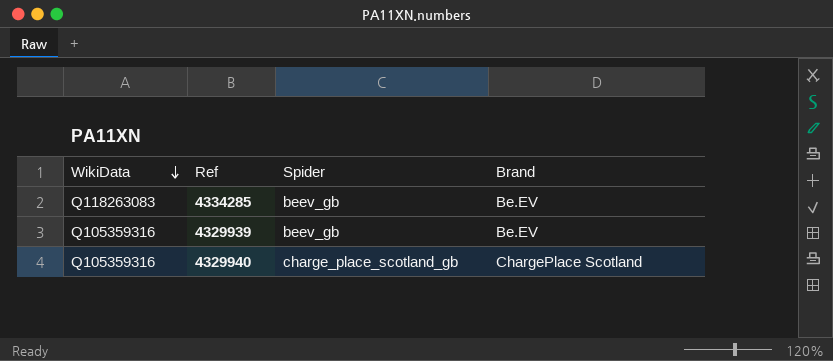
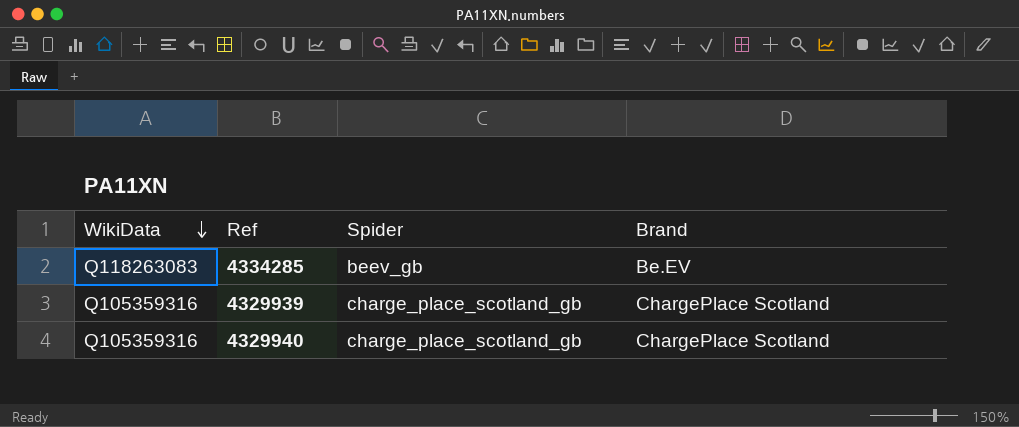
4329939 | Spider: beev_gb -> charge_place_scotland_gb
4329939 | Brand: Be.EV -> ChargePlace Scotland

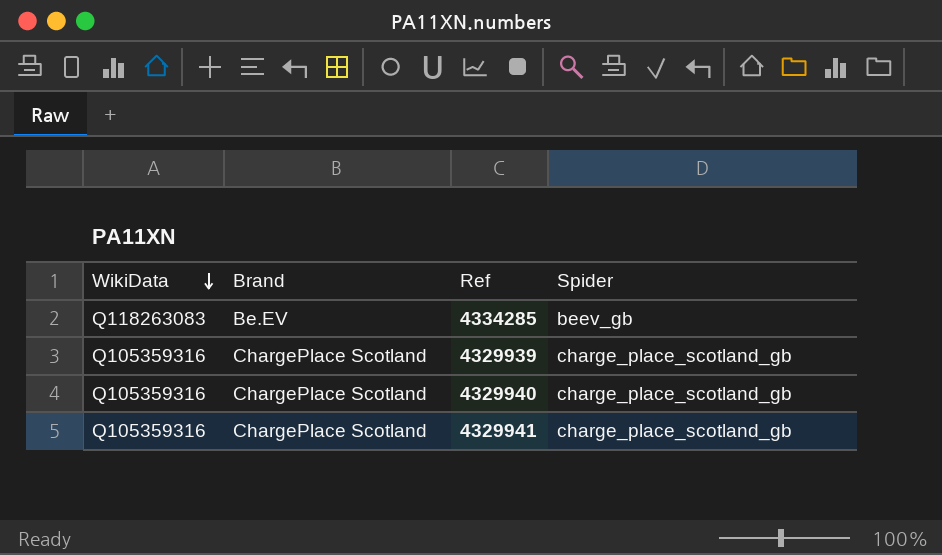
column Brand | position: 4 -> 2
row 4329941: none -> Q105359316 | ChargePlace Scotland | charge_place_scotland_gb

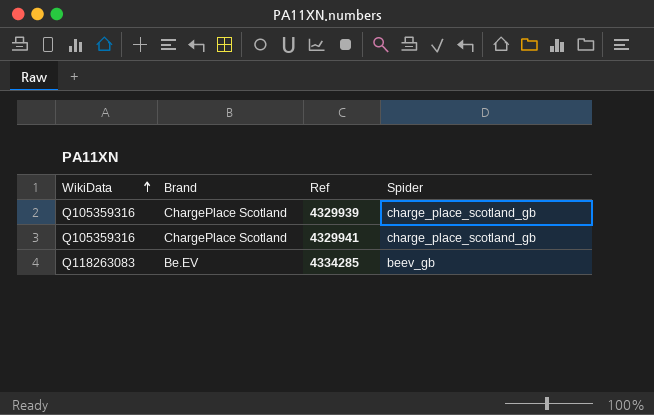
row order: WikiData descending -> WikiData ascending
row 4329940: Q105359316 | ChargePlace Scotland | charge_place_scotland_gb -> none

